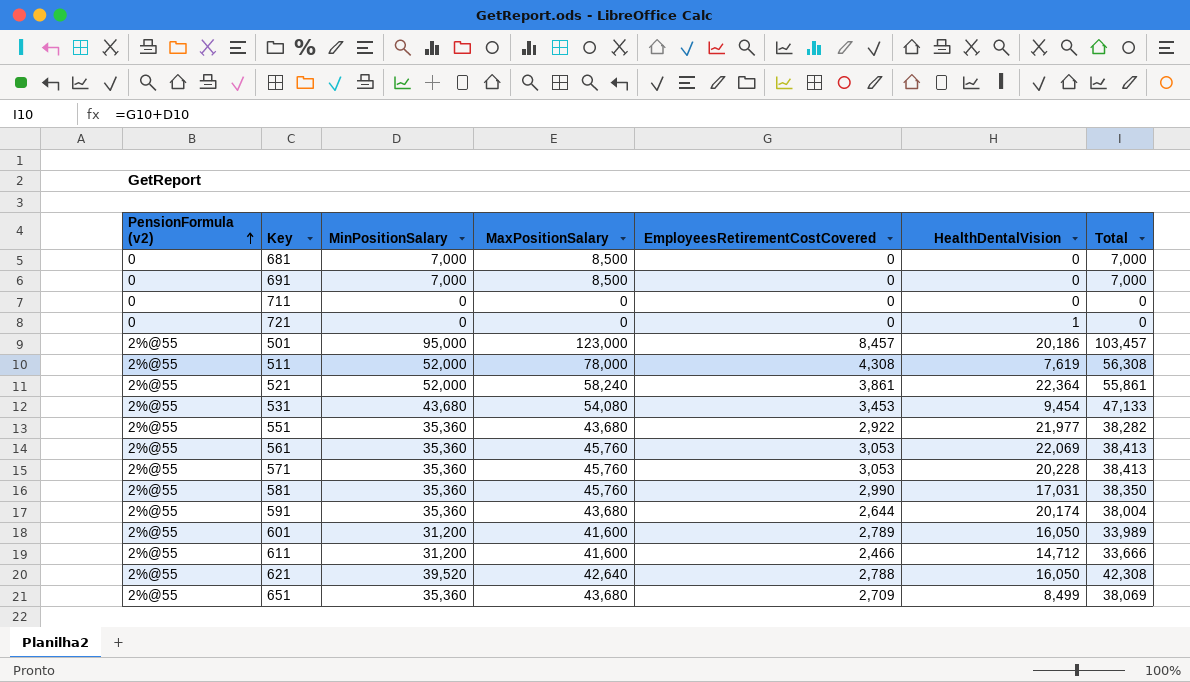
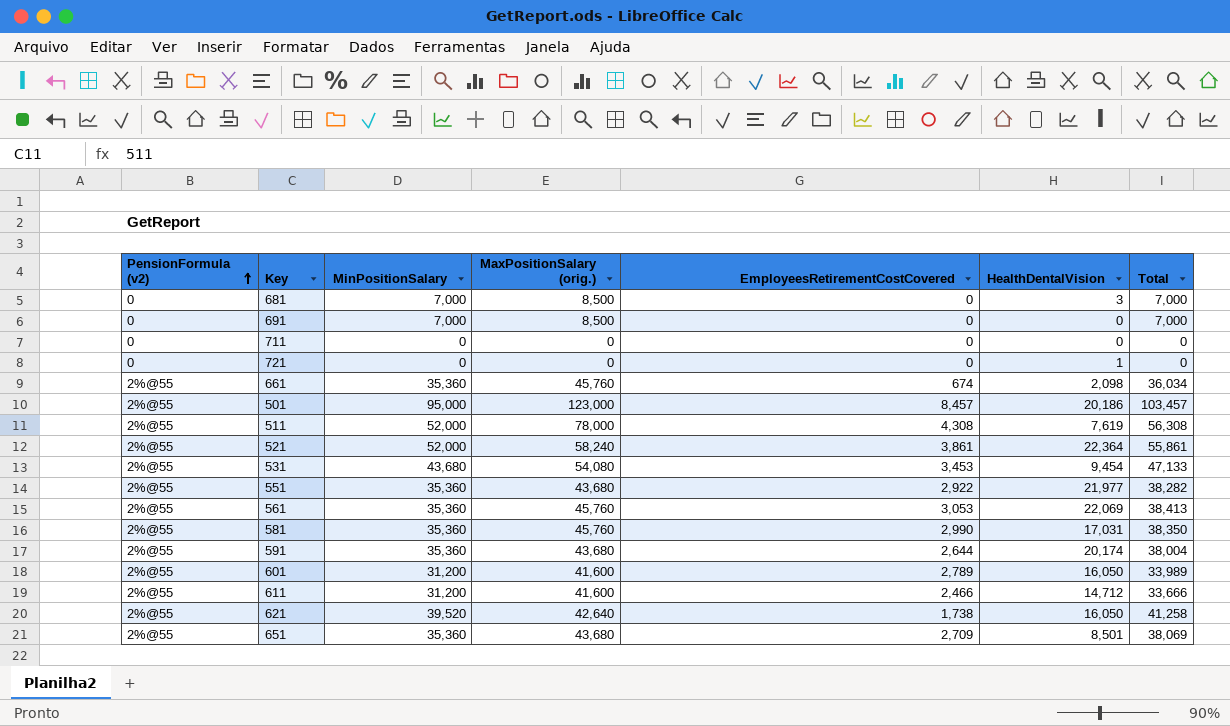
column name: MaxPositionSalary -> MaxPositionSalary (orig.)
row 571: 2%@55 | 35,360 | 45,760 | 3,053 | 20,228 | 38,413 -> none
681 | HealthDentalVision: 0 -> 3
row 661: none -> 2%@55 | 35,360 | 45,760 | 674 | 2,098 | 36,034
621 | EmployeesRetirementCostCovered: 2,788 -> 1,738
621 | Total: 42,308 -> 41,258
651 | HealthDentalVision: 8,499 -> 8,501

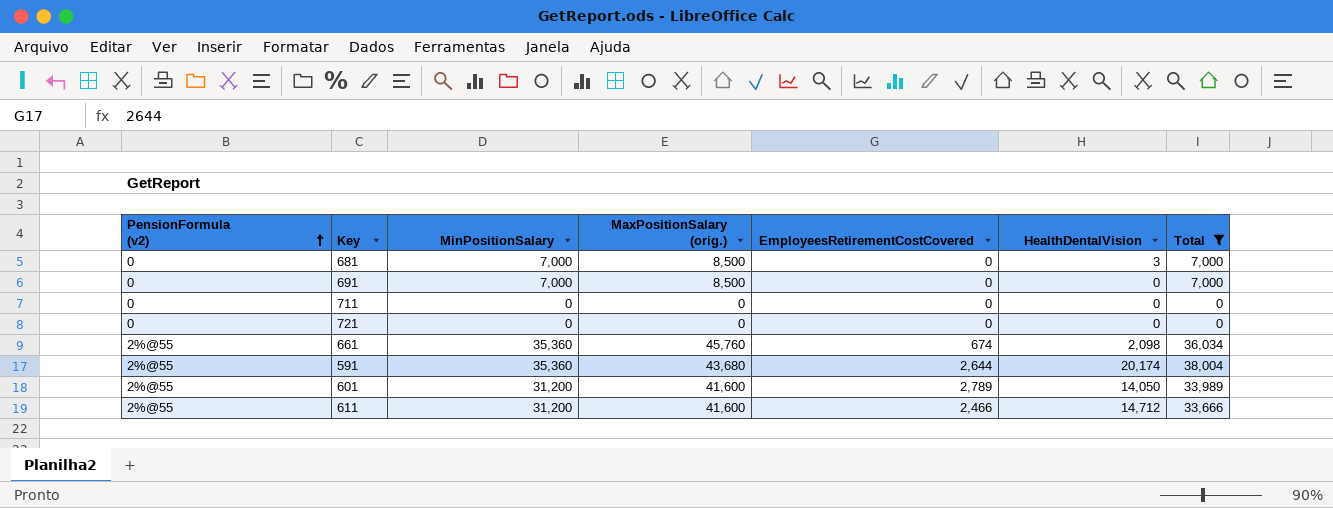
filter: none -> Total <= 38,004
721 | HealthDentalVision: 1 -> 0
601 | HealthDentalVision: 16,050 -> 14,050

